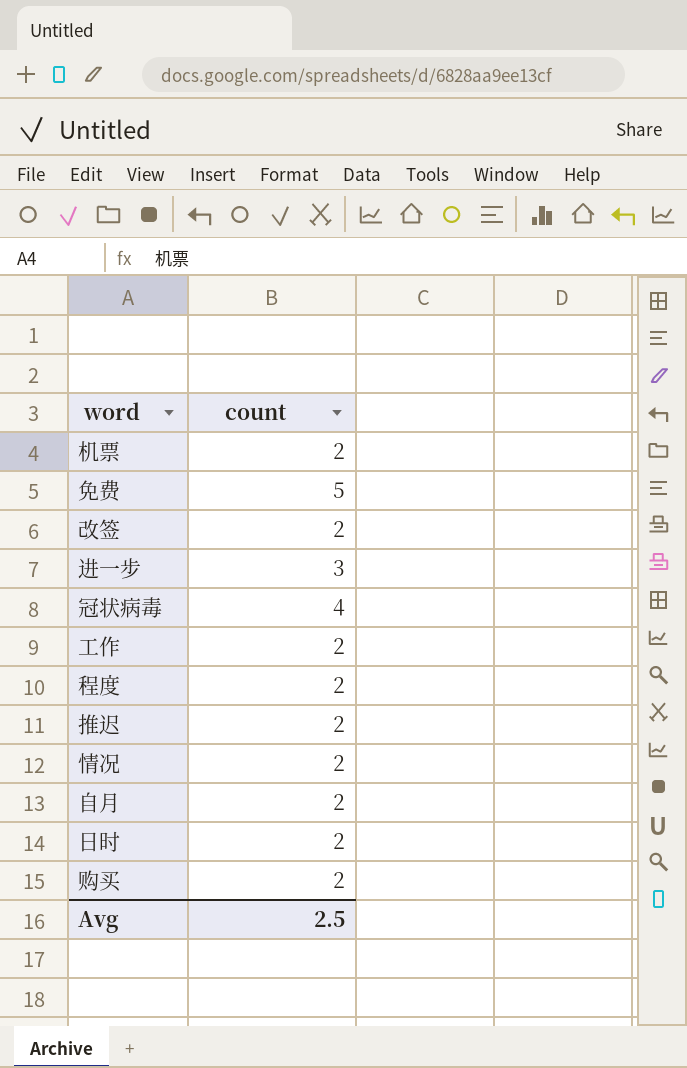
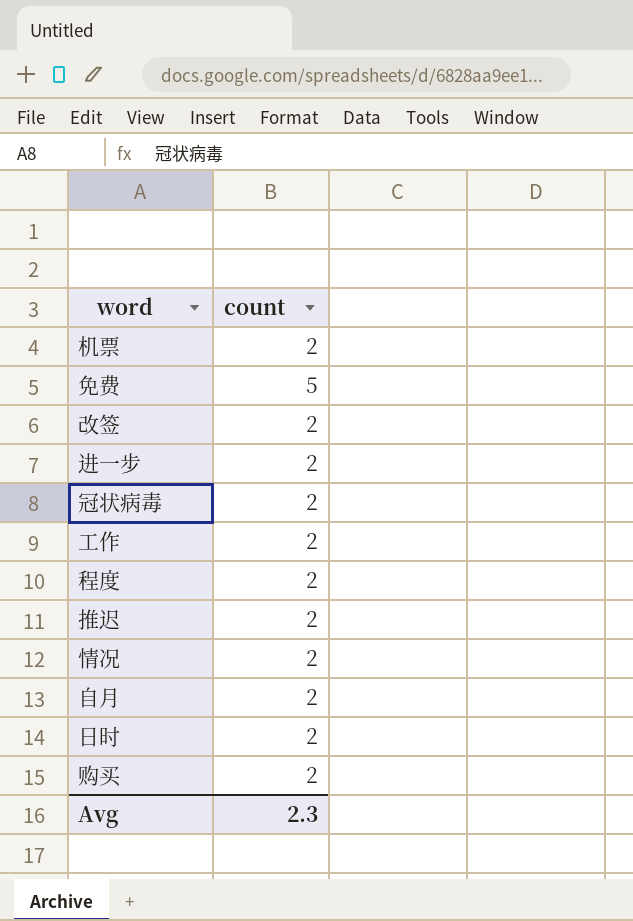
进一步 | count: 3 -> 2
冠状病毒 | count: 4 -> 2
Avg | count: 2.5 -> 2.3

